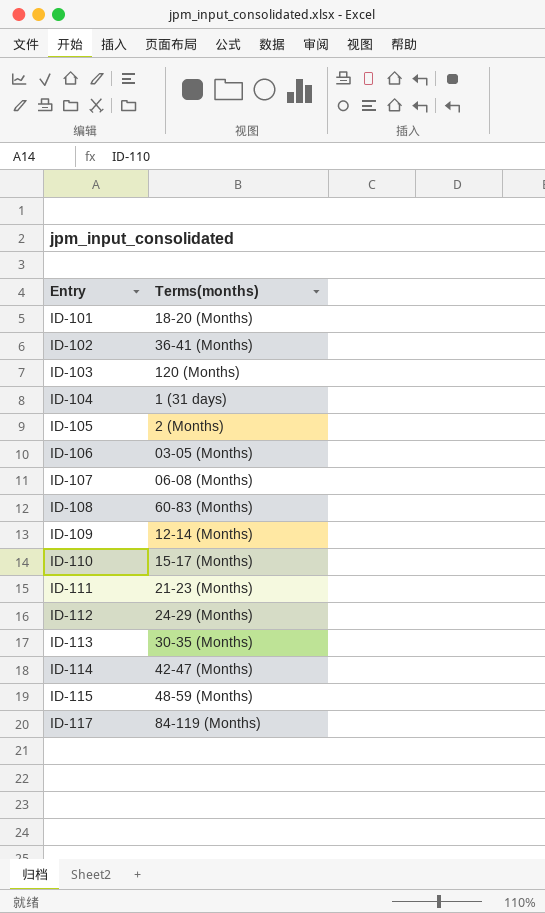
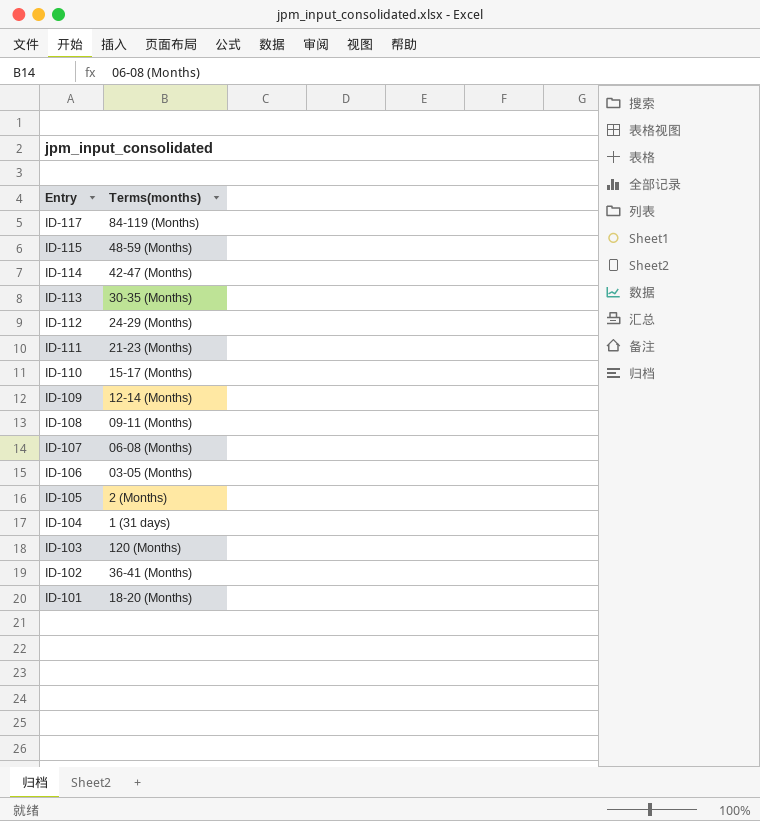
row order: Entry ascending -> Entry descending
ID-108 | Terms(months): 60-83 (Months) -> 09-11 (Months)

